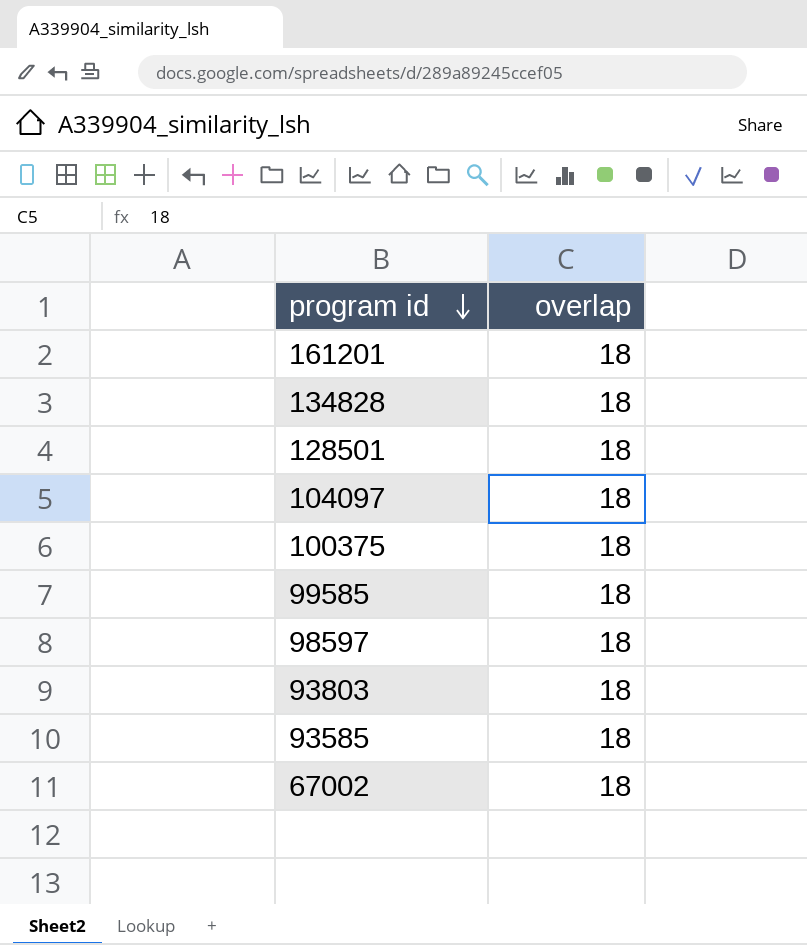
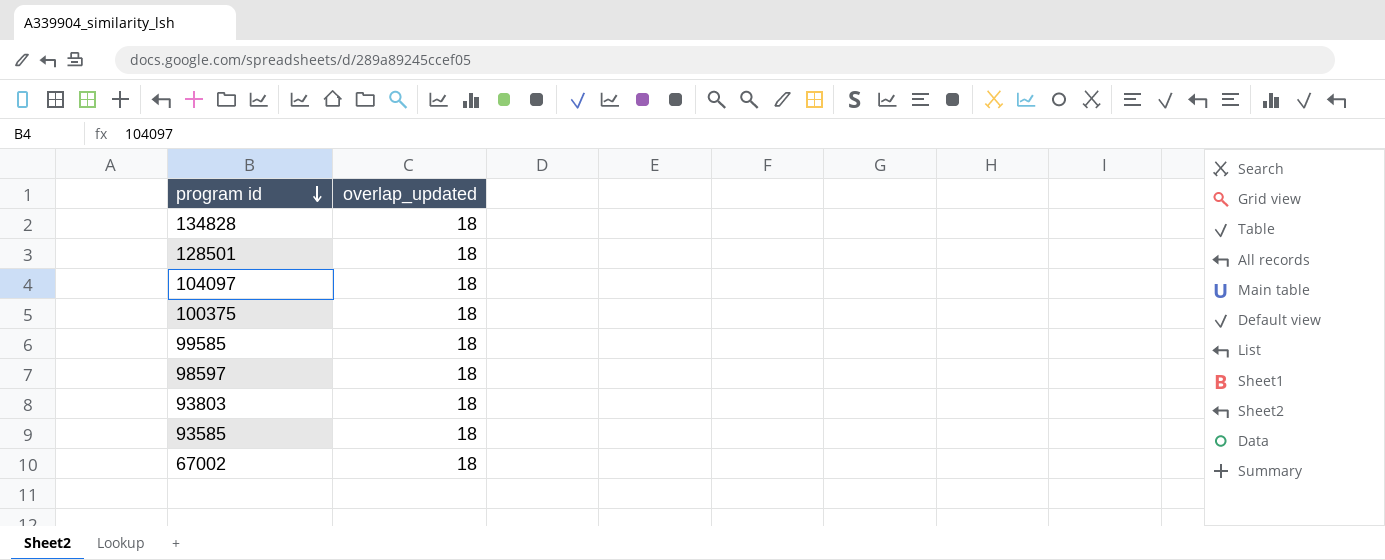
column name: overlap -> overlap_updated
row 161201: 18 -> none

